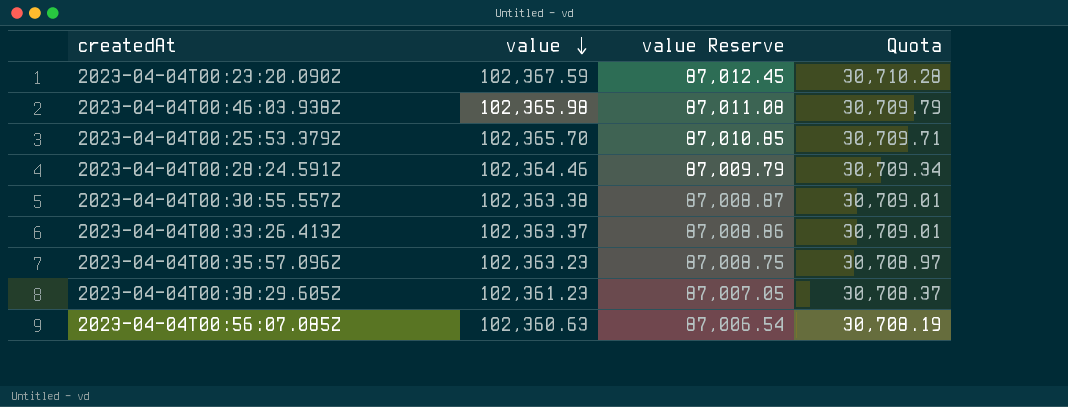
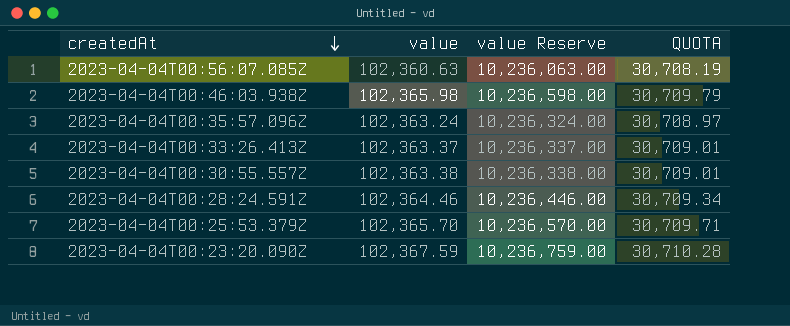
row order: value descending -> createdAt descending
column value Reserve | formula: [value] * 0.85 -> [value] * 100
column name: Quota -> QUOTA
row 2023-04-04T00:38:29.605Z: 102,361.23 | 87,007.05 | 30,708.37 -> none
2023-04-04T00:35:57.096Z | value: 102,363.23 -> 102,363.24

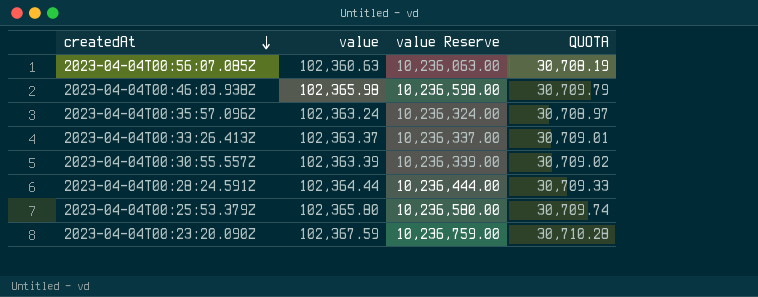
2023-04-04T00:30:55.557Z | value: 102,363.38 -> 102,363.39
2023-04-04T00:30:55.557Z | value Reserve: 10,236,338.00 -> 10,236,339.00
2023-04-04T00:30:55.557Z | QUOTA: 30,709.01 -> 30,709.02
2023-04-04T00:28:24.591Z | value: 102,364.46 -> 102,364.44
2023-04-04T00:28:24.591Z | value Reserve: 10,236,446.00 -> 10,236,444.00
2023-04-04T00:28:24.591Z | QUOTA: 30,709.34 -> 30,709.33
2023-04-04T00:25:53.379Z | value: 102,365.70 -> 102,365.80
2023-04-04T00:25:53.379Z | value Reserve: 10,236,570.00 -> 10,236,580.00
2023-04-04T00:25:53.379Z | QUOTA: 30,709.71 -> 30,709.74

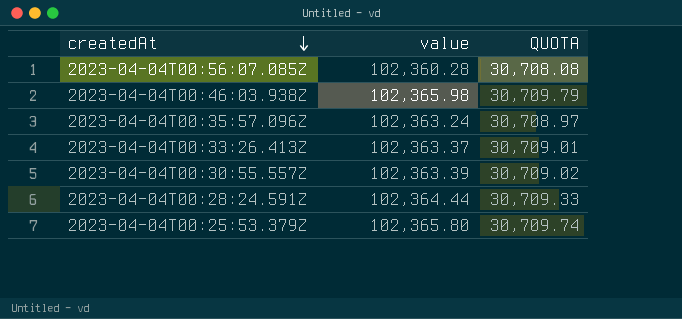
column value Reserve | formula: [value] * 100 -> none
row 2023-04-04T00:23:20.090Z: 102,367.59 | 10,236,759.00 | 30,710.28 -> none
2023-04-04T00:56:07.085Z | value: 102,360.63 -> 102,360.28
2023-04-04T00:56:07.085Z | QUOTA: 30,708.19 -> 30,708.08

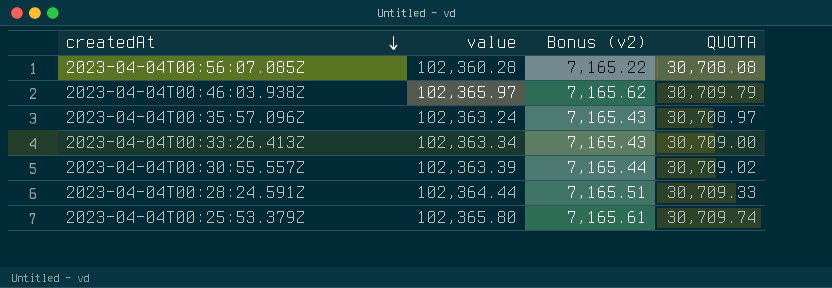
column Bonus (v2) | formula: none -> [value] * 0.07
2023-04-04T00:46:03.938Z | value: 102,365.98 -> 102,365.97
2023-04-04T00:33:26.413Z | value: 102,363.37 -> 102,363.34
2023-04-04T00:33:26.413Z | QUOTA: 30,709.01 -> 30,709.00

